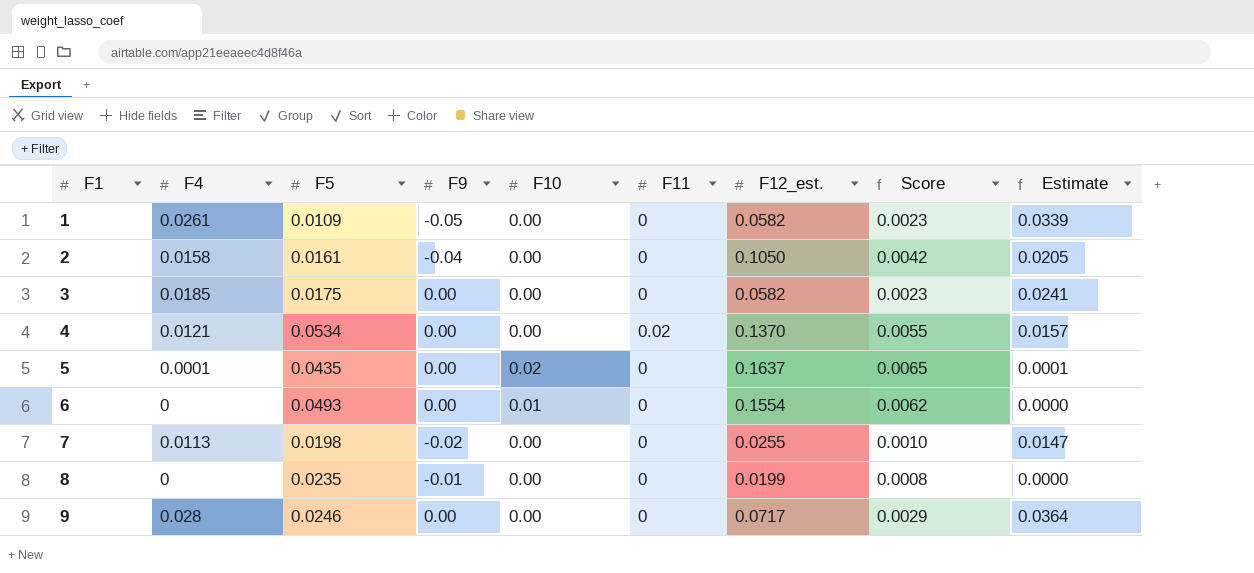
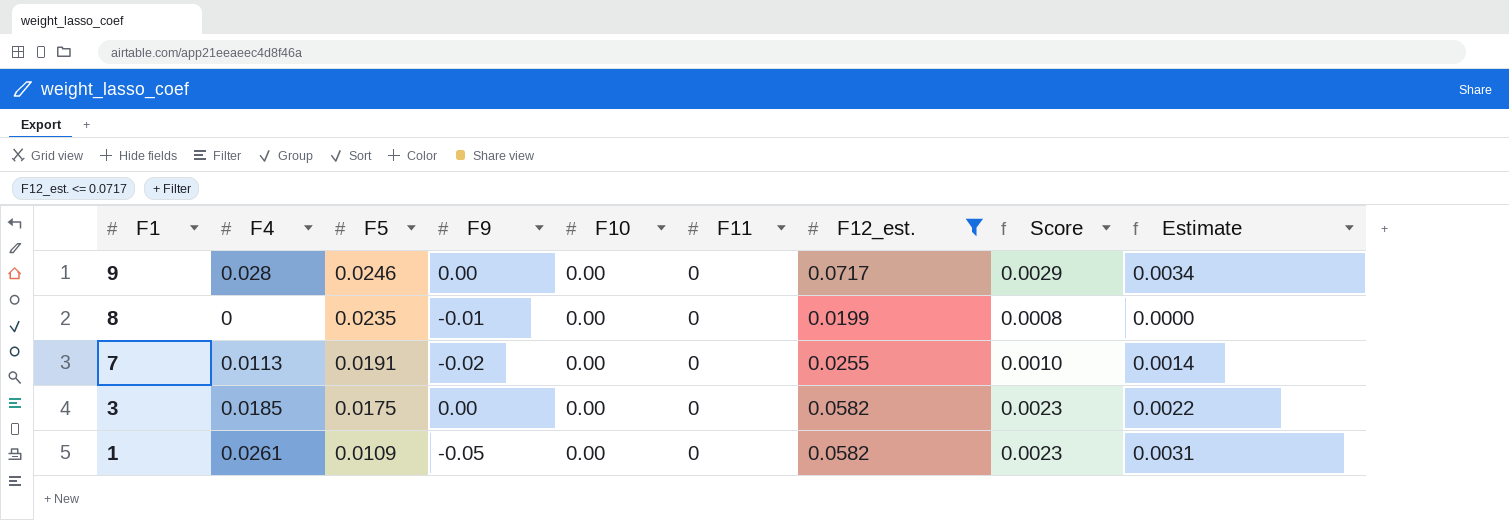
filter: none -> F12_est. <= 0.0717
row order: F1 ascending -> F1 descending
column Estimate | formula: [F4] * 1.3 -> [F4] * 0.12
7 | F5: 0.0198 -> 0.0191

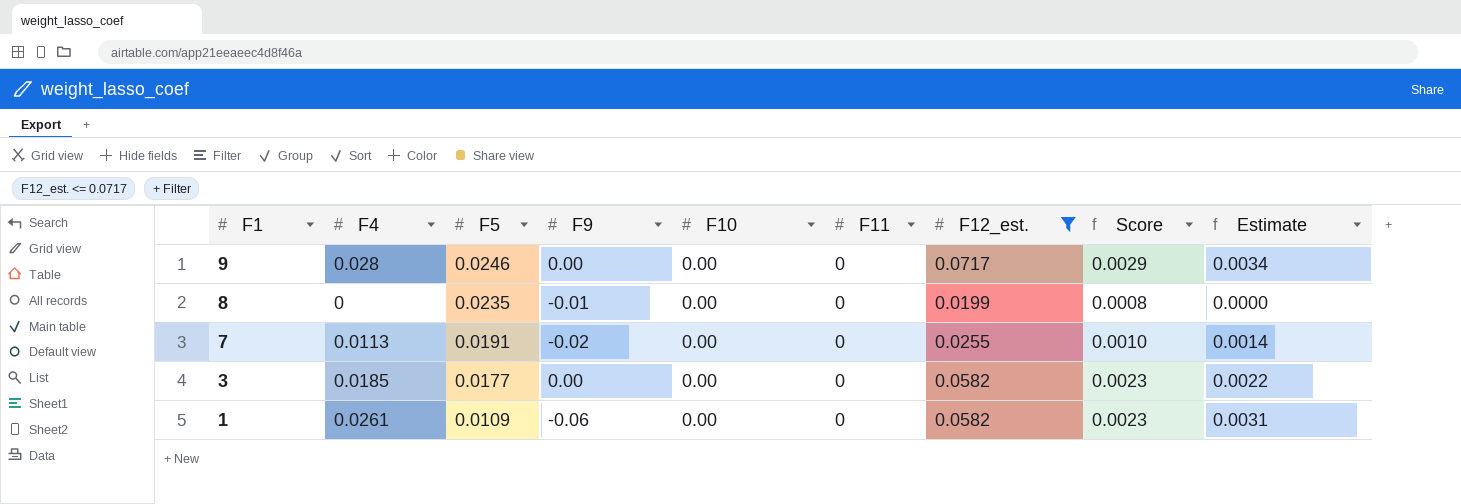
3 | F5: 0.0175 -> 0.0177
1 | F9: -0.05 -> -0.06

